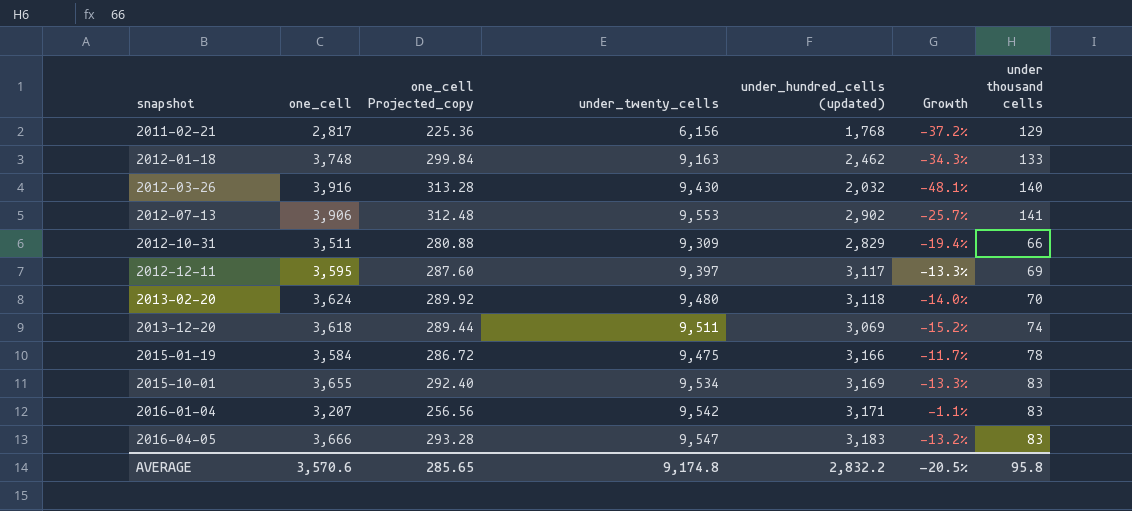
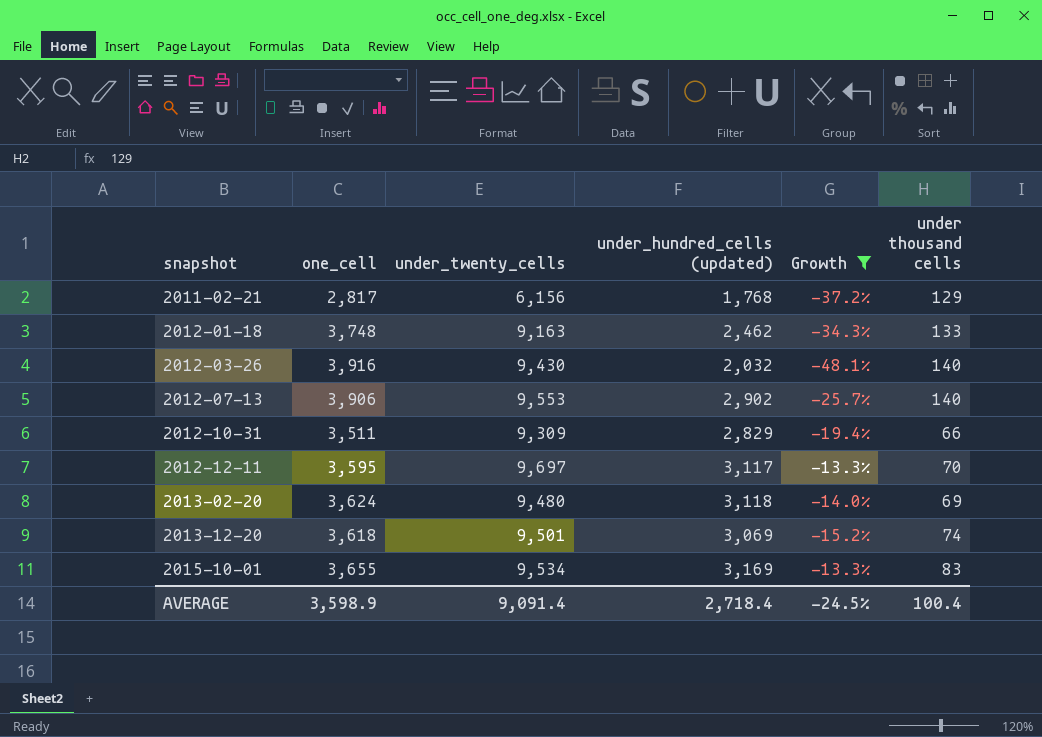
filter: none -> Growth <= -13.3%
column one_cell Projected_copy | formula: [one_cell] * 0.08 -> none
2012-07-13 | under thousand cells: 141 -> 140
2012-12-11 | under_twenty_cells: 9,397 -> 9,697
2012-12-11 | under thousand cells: 69 -> 70
2013-02-20 | under thousand cells: 70 -> 69
2013-12-20 | under_twenty_cells: 9,511 -> 9,501
AVERAGE | one_cell: 3,570.6 -> 3,598.9
AVERAGE | under_twenty_cells: 9,174.8 -> 9,091.4
AVERAGE | under_hundred_cells (updated): 2,832.2 -> 2,718.4
AVERAGE | Growth: -20.5% -> -24.5%
AVERAGE | under thousand cells: 95.8 -> 100.4

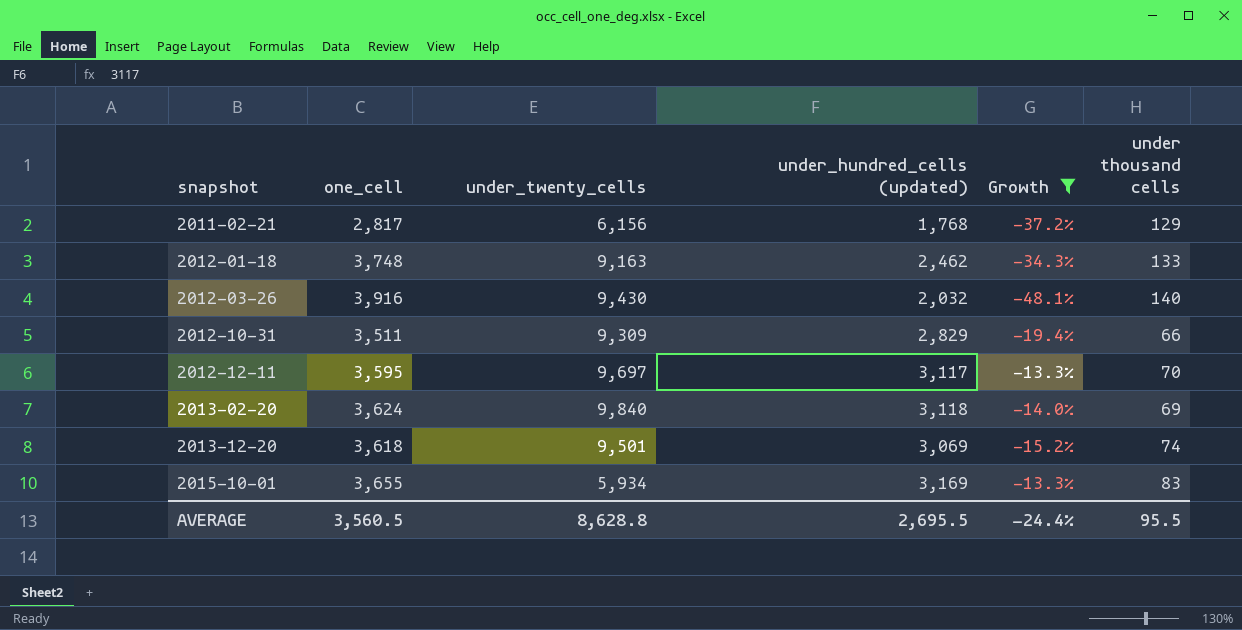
row 2012-07-13: 3,906 | 9,553 | 2,902 | -25.7% | 140 -> none
2013-02-20 | under_twenty_cells: 9,480 -> 9,840
2015-10-01 | under_twenty_cells: 9,534 -> 5,934
AVERAGE | one_cell: 3,598.9 -> 3,560.5
AVERAGE | under_twenty_cells: 9,091.4 -> 8,628.8
AVERAGE | under_hundred_cells (updated): 2,718.4 -> 2,695.5
AVERAGE | Growth: -24.5% -> -24.4%
AVERAGE | under thousand cells: 100.4 -> 95.5

